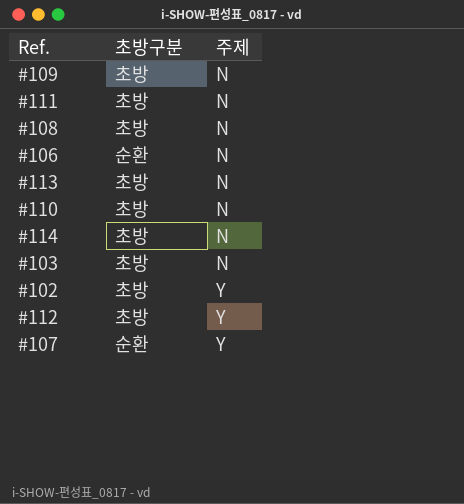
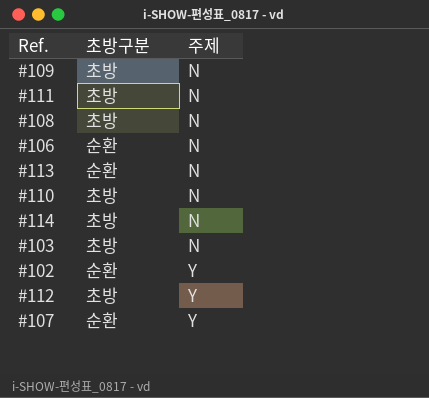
#113 | 초방구분: 초방 -> 순환
#102 | 초방구분: 초방 -> 순환

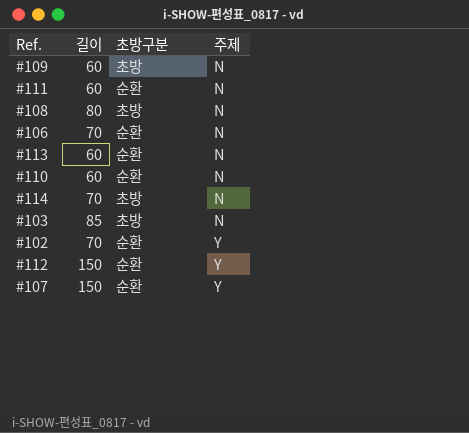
column 길이 | position: none -> 2
#111 | 초방구분: 초방 -> 순환
#110 | 초방구분: 초방 -> 순환
#112 | 초방구분: 초방 -> 순환

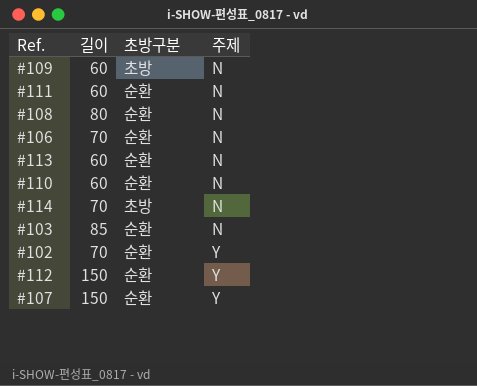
#108 | 초방구분: 초방 -> 순환
#103 | 초방구분: 초방 -> 순환

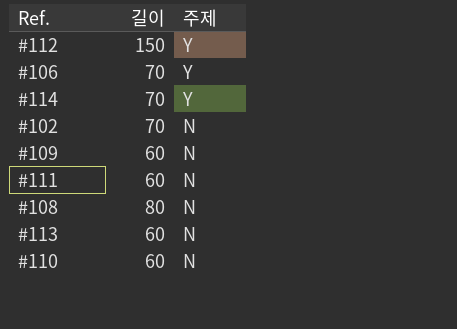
row order: 주제 ascending -> 주제 descending
column 초방구분 | position: 3 -> none
row #103: 85 | 순환 | N -> none
row #107: 150 | 순환 | Y -> none
#106 | 주제: N -> Y
#114 | 주제: N -> Y
#102 | 주제: Y -> N

